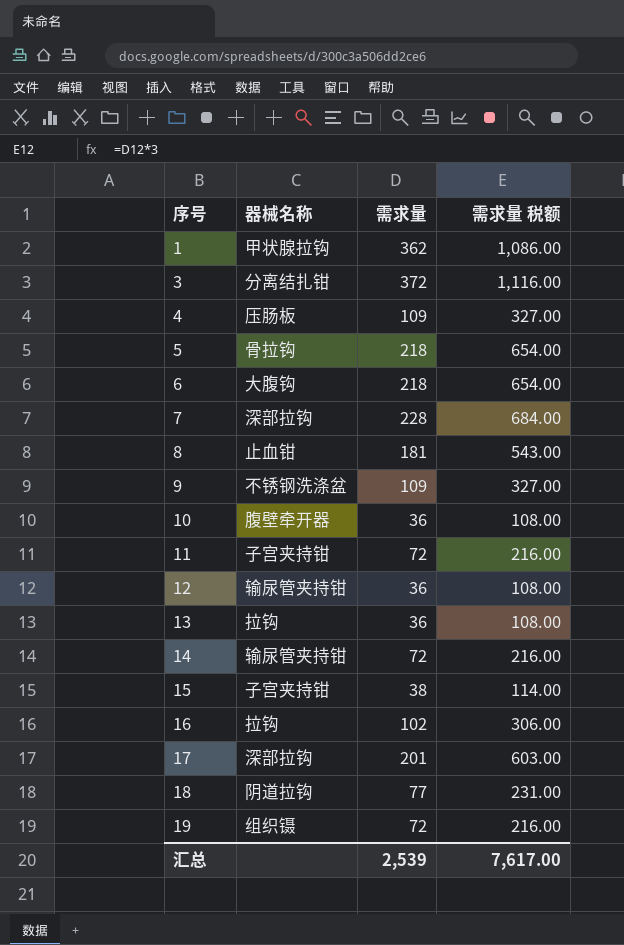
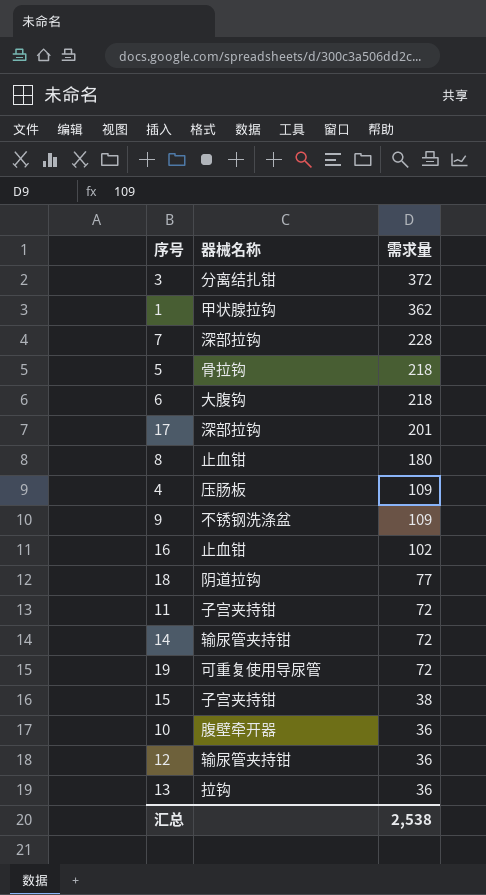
row order: 序号 ascending -> 需求量 descending
column 需求量 税额 | formula: [需求量] * 3 -> none
8 | 需求量: 181 -> 180
16 | 器械名称: 拉钩 -> 止血钳
19 | 器械名称: 组织镊 -> 可重复使用导尿管
汇总 | 需求量: 2,539 -> 2,538

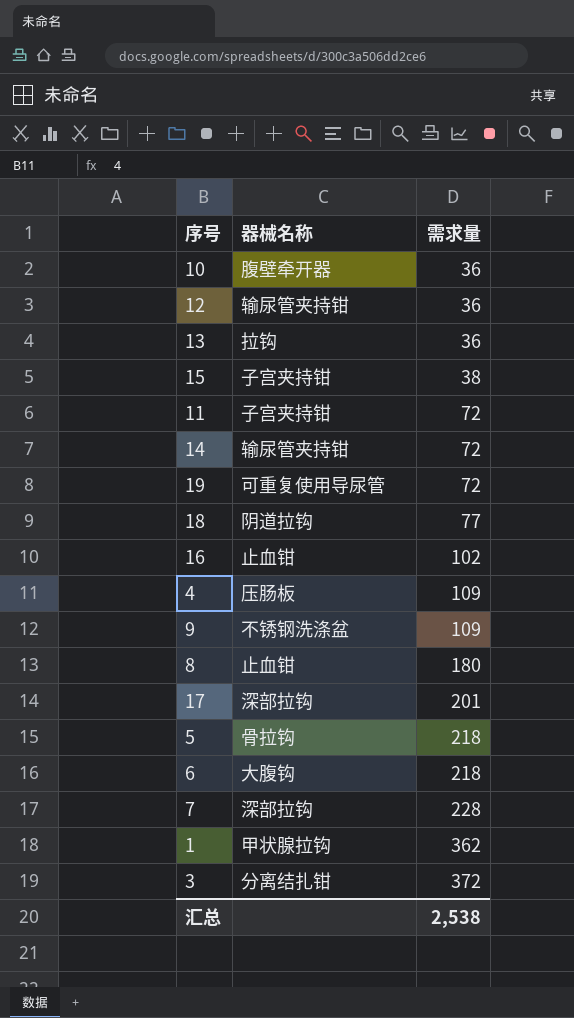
row order: 需求量 descending -> 需求量 ascending

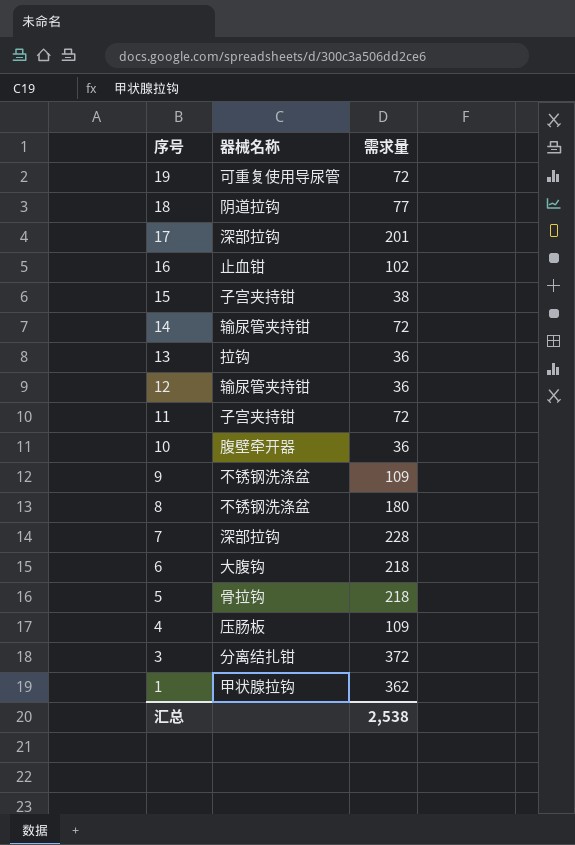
row order: 需求量 ascending -> 序号 descending
8 | 器械名称: 止血钳 -> 不锈钢洗涤盆

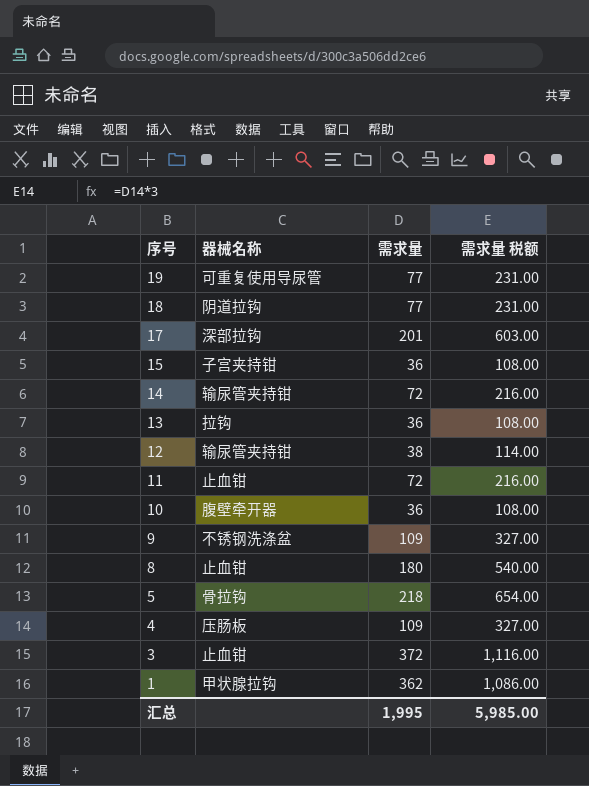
column 需求量 税额 | formula: none -> [需求量] * 3
row 16: 止血钳 | 102 -> none
row 7: 深部拉钩 | 228 -> none
row 6: 大腹钩 | 218 -> none
19 | 需求量: 72 -> 77
15 | 需求量: 38 -> 36
12 | 需求量: 36 -> 38
11 | 器械名称: 子宫夹持钳 -> 止血钳
8 | 器械名称: 不锈钢洗涤盆 -> 止血钳
3 | 器械名称: 分离结扎钳 -> 止血钳
汇总 | 需求量: 2,538 -> 1,995

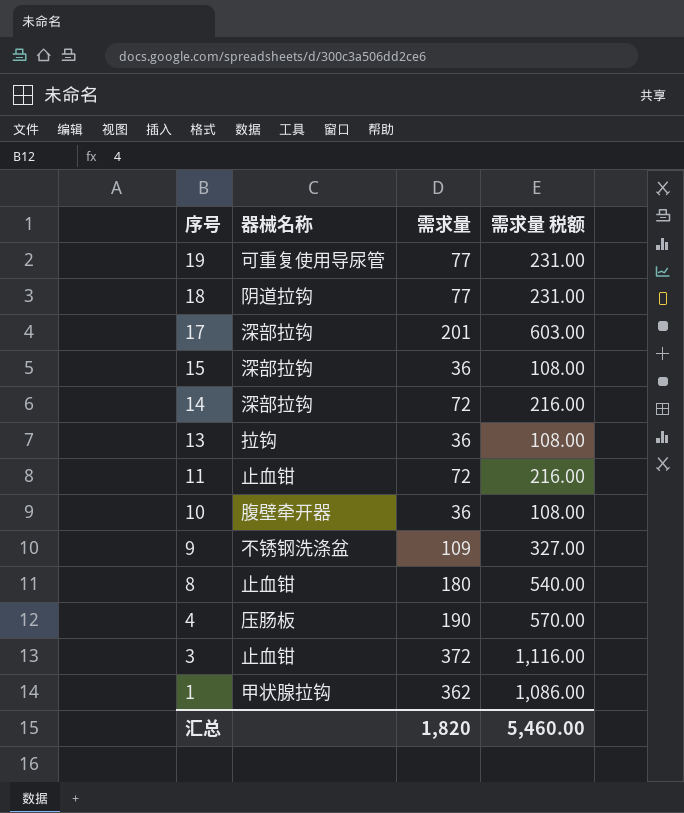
row 12: 输尿管夹持钳 | 38 | 114.00 -> none
row 5: 骨拉钩 | 218 | 654.00 -> none
15 | 器械名称: 子宫夹持钳 -> 深部拉钩
14 | 器械名称: 输尿管夹持钳 -> 深部拉钩
4 | 需求量: 109 -> 190
4 | 需求量 税额: 327.00 -> 570.00
汇总 | 需求量: 1,995 -> 1,820
汇总 | 需求量 税额: 5,985.00 -> 5,460.00

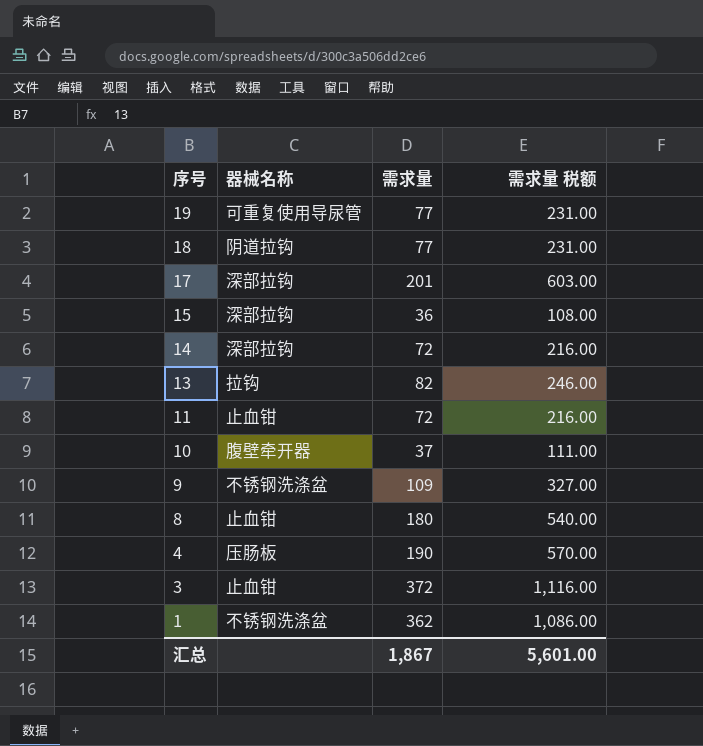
13 | 需求量: 36 -> 82
13 | 需求量 税额: 108.00 -> 246.00
10 | 需求量: 36 -> 37
10 | 需求量 税额: 108.00 -> 111.00
1 | 器械名称: 甲状腺拉钩 -> 不锈钢洗涤盆
汇总 | 需求量: 1,820 -> 1,867
汇总 | 需求量 税额: 5,460.00 -> 5,601.00

